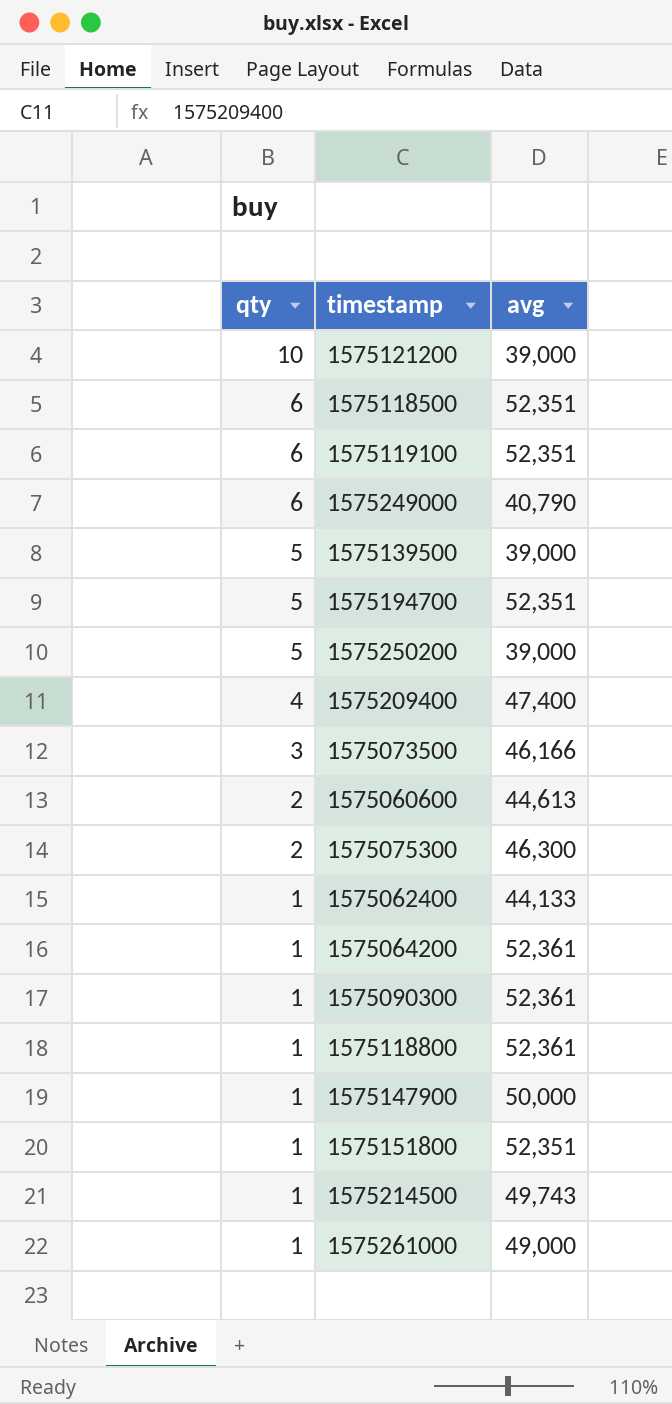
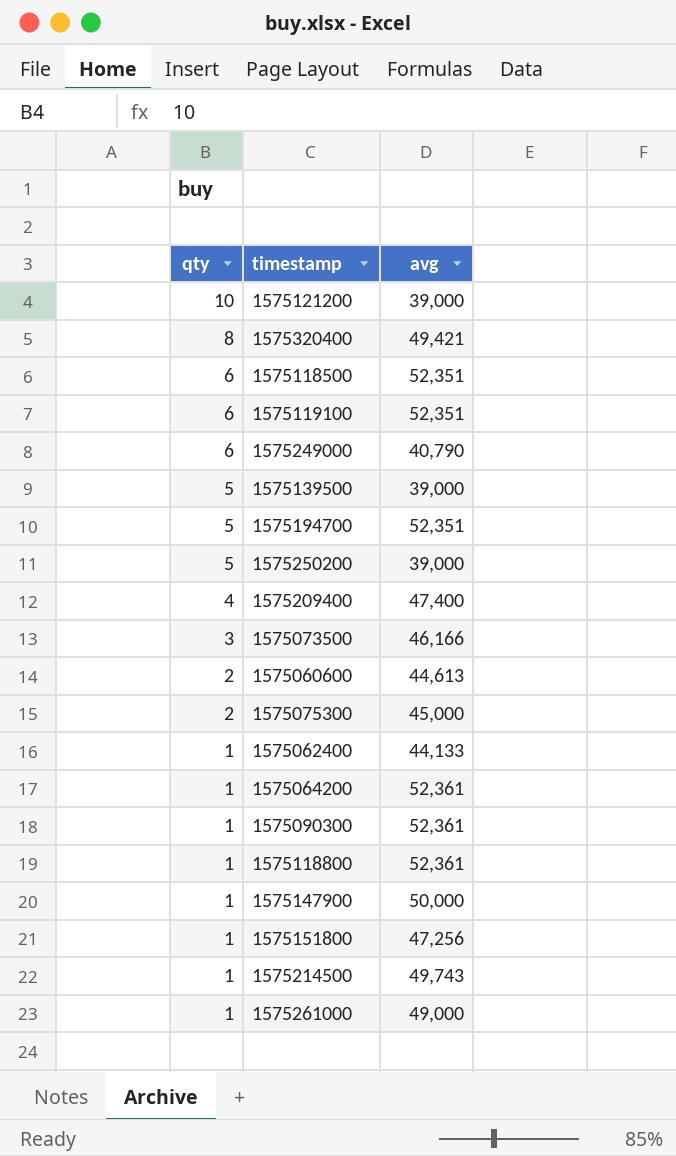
row 1575320400: none -> 8 | 49,421
1575075300 | avg: 46,300 -> 45,000
1575151800 | avg: 52,351 -> 47,256

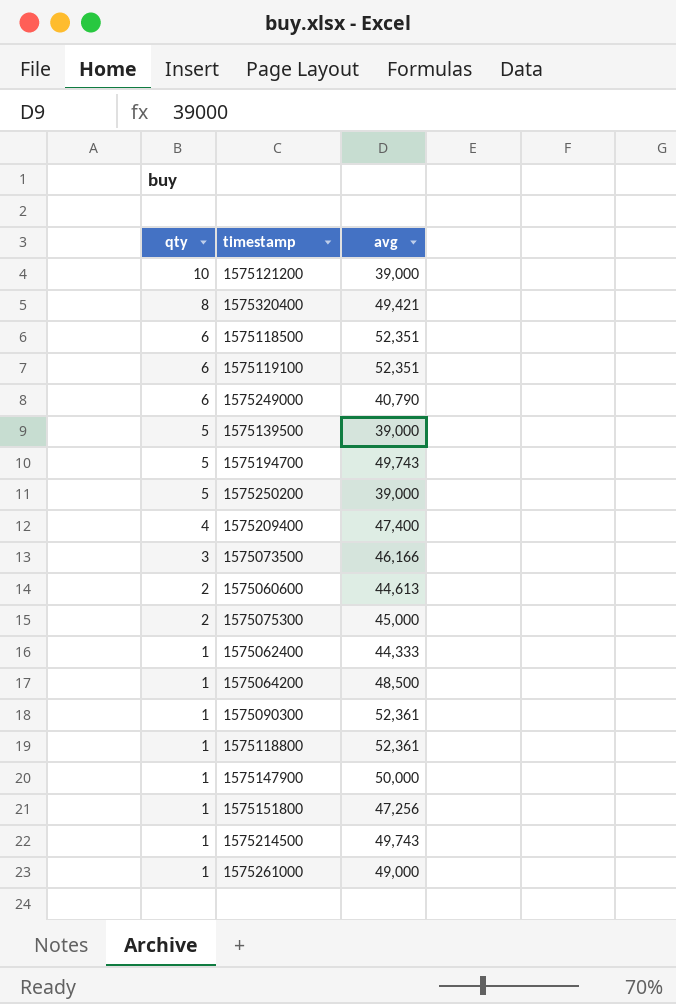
1575194700 | avg: 52,351 -> 49,743
1575062400 | avg: 44,133 -> 44,333
1575064200 | avg: 52,361 -> 48,500

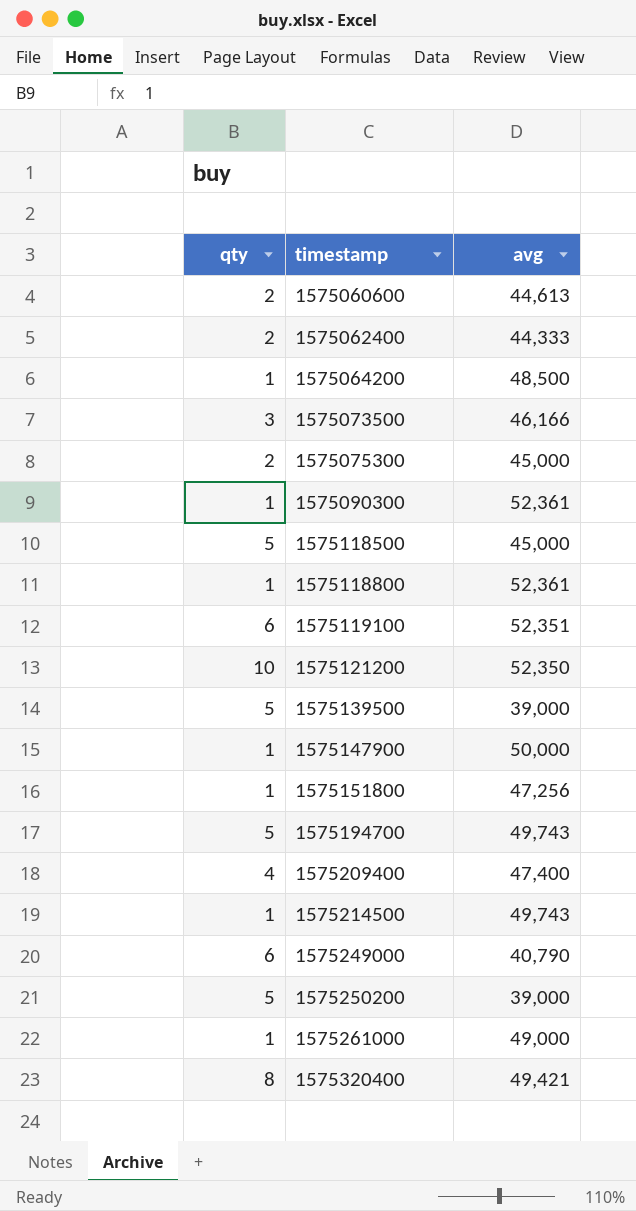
row order: qty descending -> timestamp ascending
1575062400 | qty: 1 -> 2
1575118500 | qty: 6 -> 5
1575118500 | avg: 52,351 -> 45,000
1575121200 | avg: 39,000 -> 52,350

